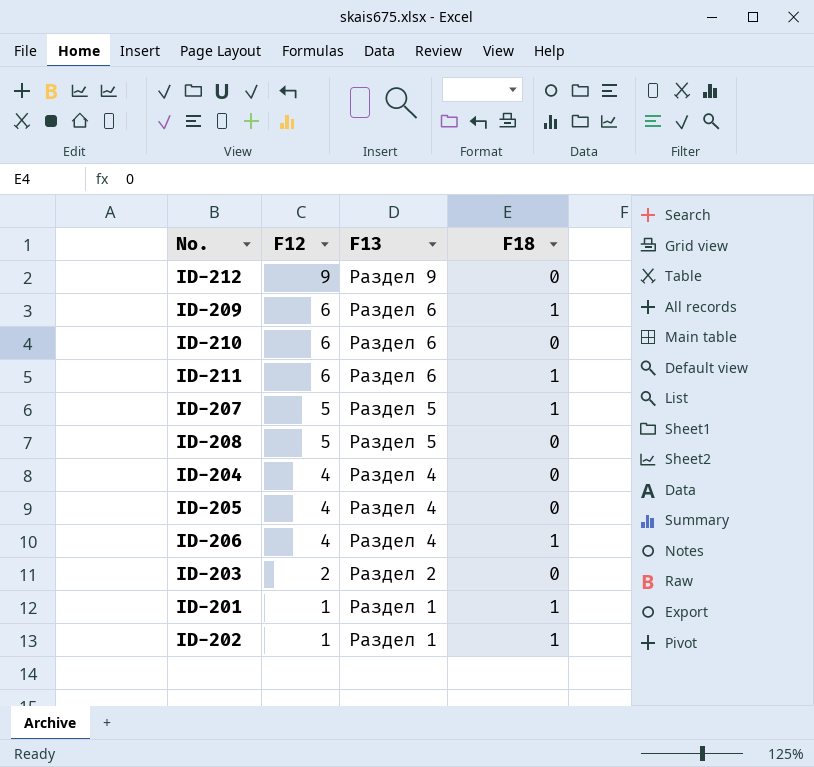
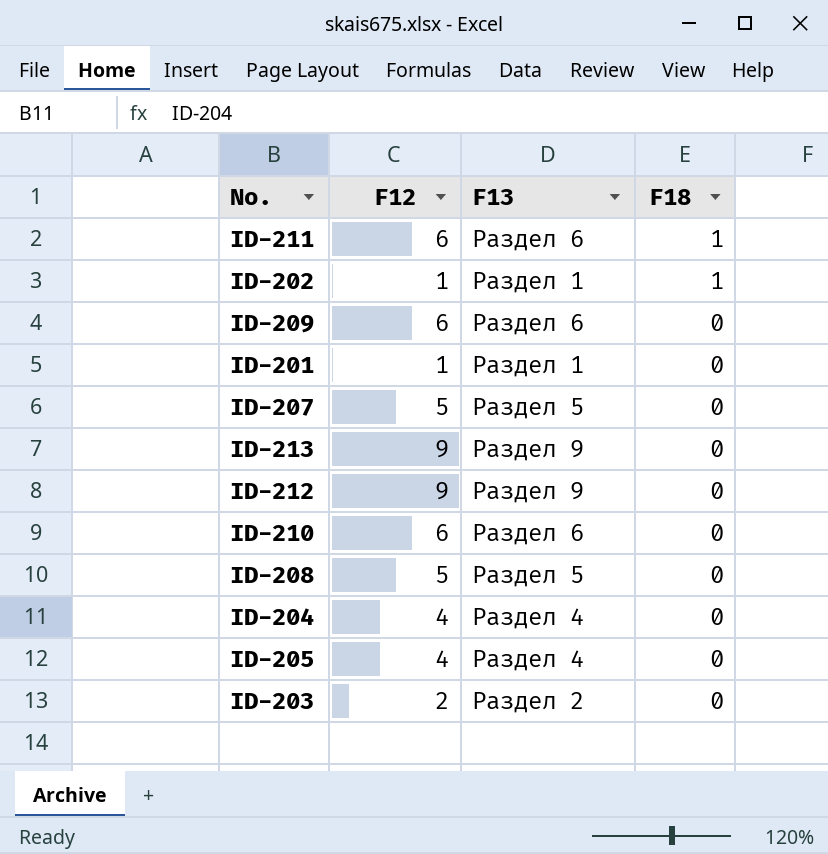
row order: F12 descending -> F18 descending
row ID-206: 4 | Раздел 4 | 1 -> none
ID-209 | F18: 1 -> 0
ID-201 | F18: 1 -> 0
ID-207 | F18: 1 -> 0
row ID-213: none -> 9 | Раздел 9 | 0

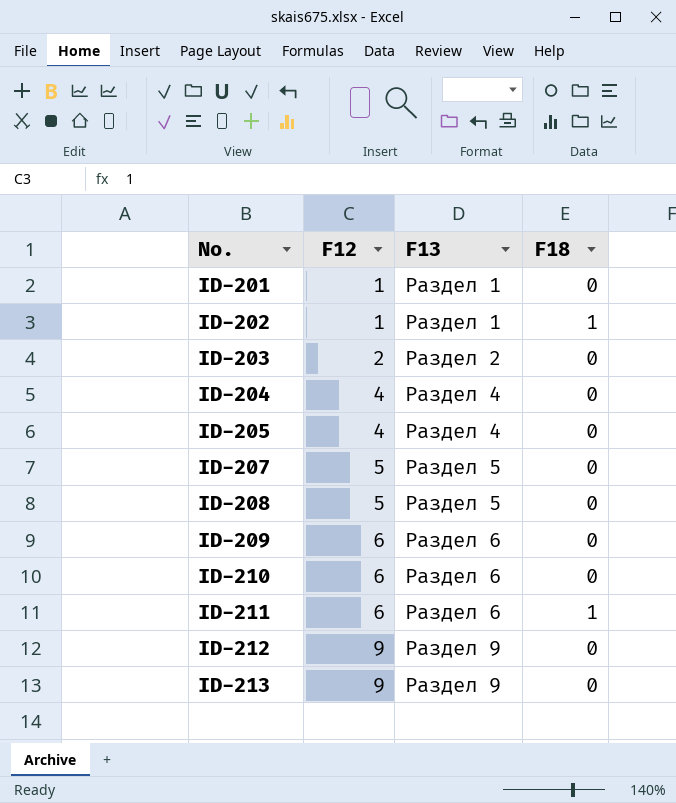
row order: F18 descending -> No. ascending

